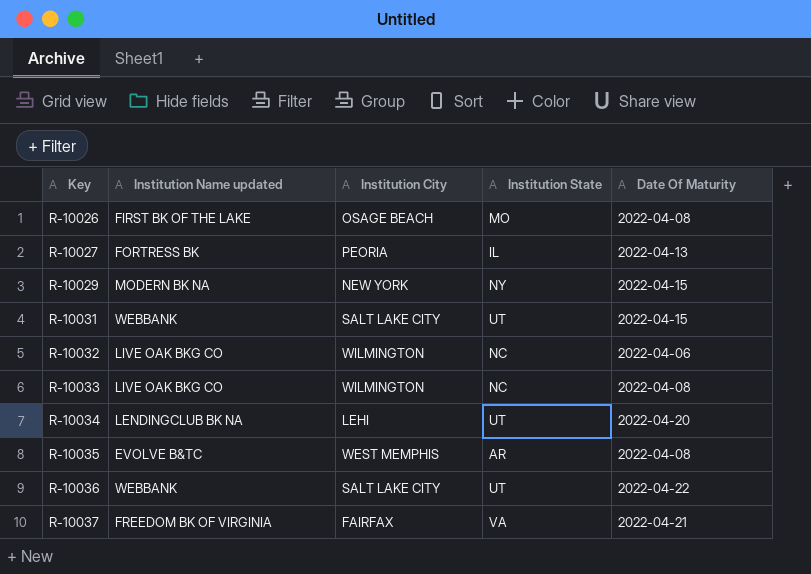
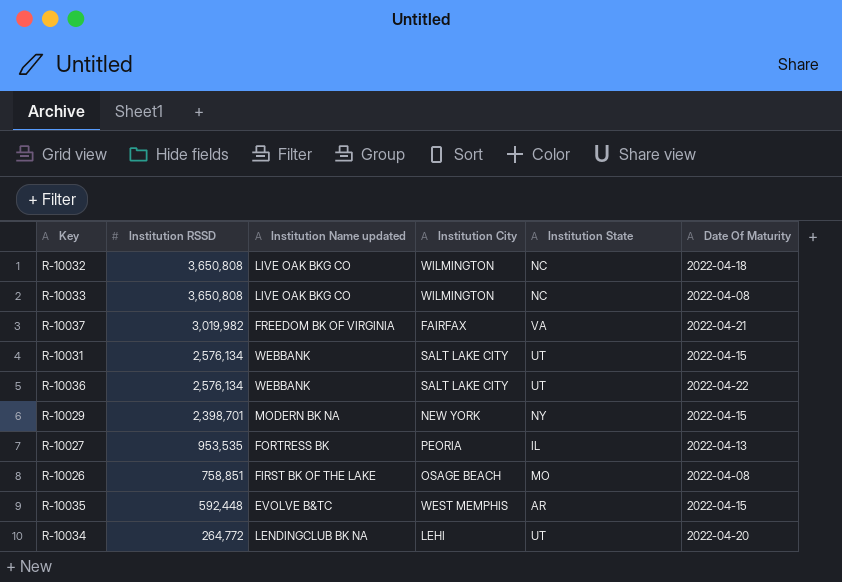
row order: Key ascending -> Institution RSSD descending
column Institution RSSD | position: none -> 2
R-10032 | Date Of Maturity: 2022-04-06 -> 2022-04-18
R-10035 | Date Of Maturity: 2022-04-08 -> 2022-04-15

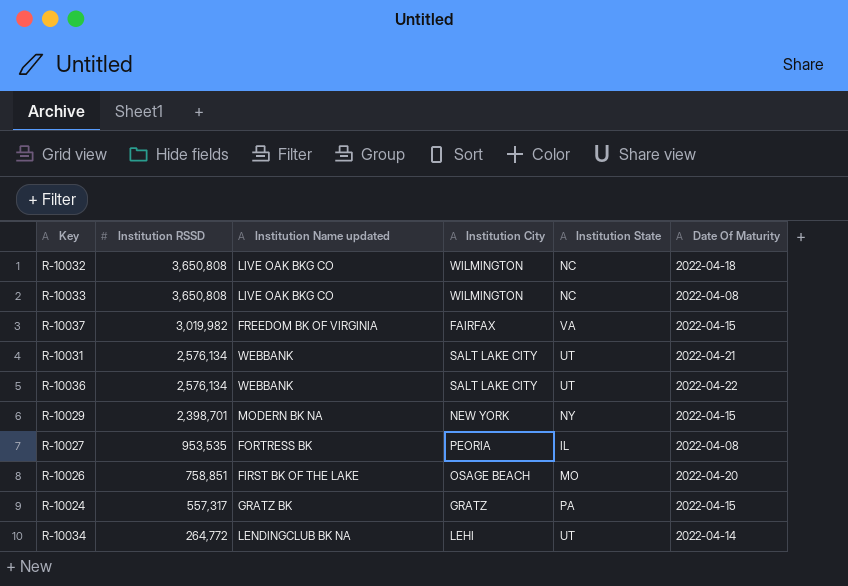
row R-10035: 592,448 | EVOLVE B&TC | WEST MEMPHIS | AR | 2022-04-15 -> none
R-10037 | Date Of Maturity: 2022-04-21 -> 2022-04-15
R-10031 | Date Of Maturity: 2022-04-15 -> 2022-04-21
R-10027 | Date Of Maturity: 2022-04-13 -> 2022-04-08
R-10026 | Date Of Maturity: 2022-04-08 -> 2022-04-20
row R-10024: none -> 557,317 | GRATZ BK | GRATZ | PA | 2022-04-15
R-10034 | Date Of Maturity: 2022-04-20 -> 2022-04-14

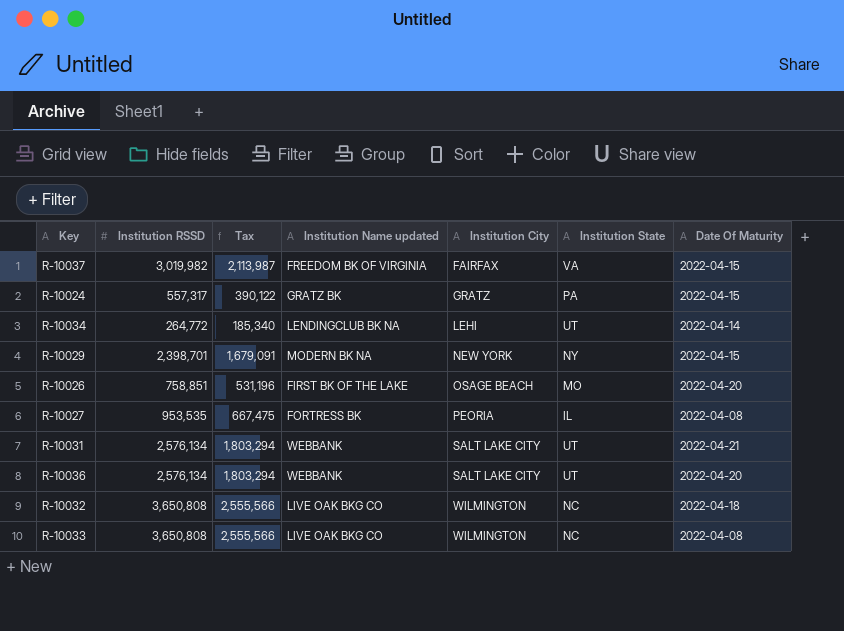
row order: Institution RSSD descending -> Institution City ascending
column Tax | formula: none -> [Institution RSSD] * 0.7
R-10036 | Date Of Maturity: 2022-04-22 -> 2022-04-20

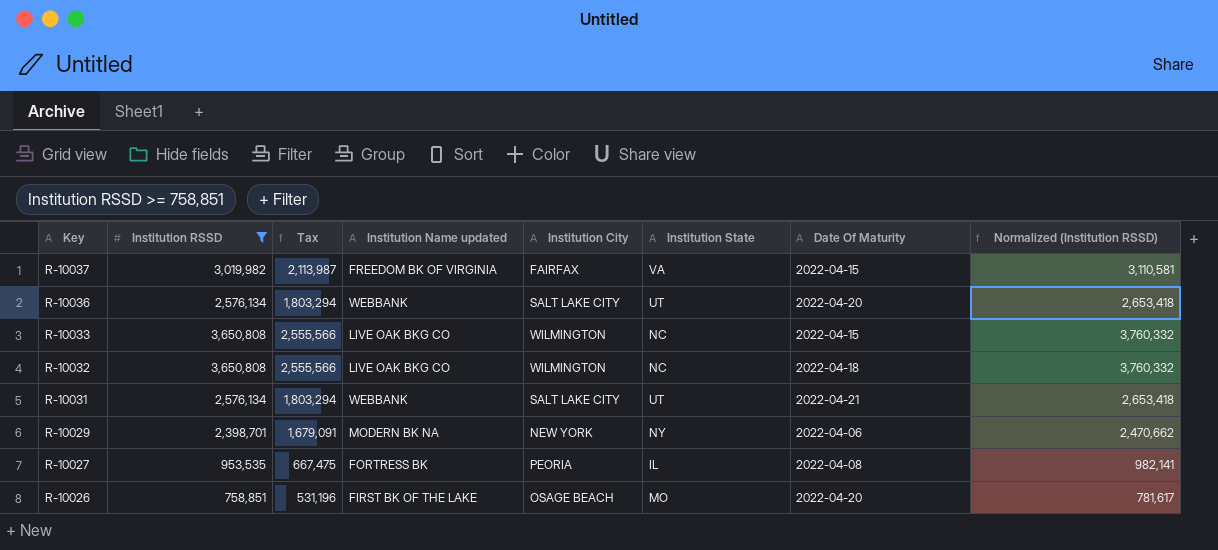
filter: none -> Institution RSSD >= 758,851
row order: Institution City ascending -> Key descending
column Normalized (Institution RSSD) | formula: none -> [Institution RSSD] * 1.03
R-10033 | Date Of Maturity: 2022-04-08 -> 2022-04-15
R-10029 | Date Of Maturity: 2022-04-15 -> 2022-04-06

